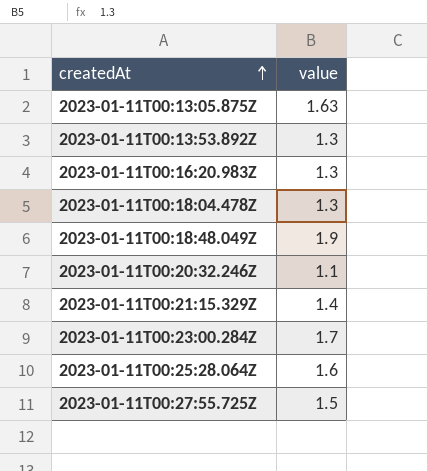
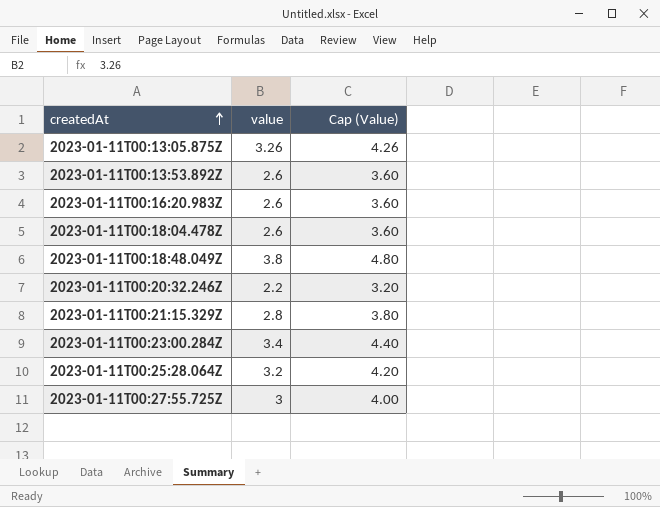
column Cap (Value) | formula: none -> [value] + 1
2023-01-11T00:13:05.875Z | value: 1.63 -> 3.26
2023-01-11T00:13:53.892Z | value: 1.3 -> 2.6
2023-01-11T00:16:20.983Z | value: 1.3 -> 2.6
2023-01-11T00:18:04.478Z | value: 1.3 -> 2.6
2023-01-11T00:18:48.049Z | value: 1.9 -> 3.8
2023-01-11T00:20:32.246Z | value: 1.1 -> 2.2
2023-01-11T00:21:15.329Z | value: 1.4 -> 2.8
2023-01-11T00:23:00.284Z | value: 1.7 -> 3.4
2023-01-11T00:25:28.064Z | value: 1.6 -> 3.2
2023-01-11T00:27:55.725Z | value: 1.5 -> 3

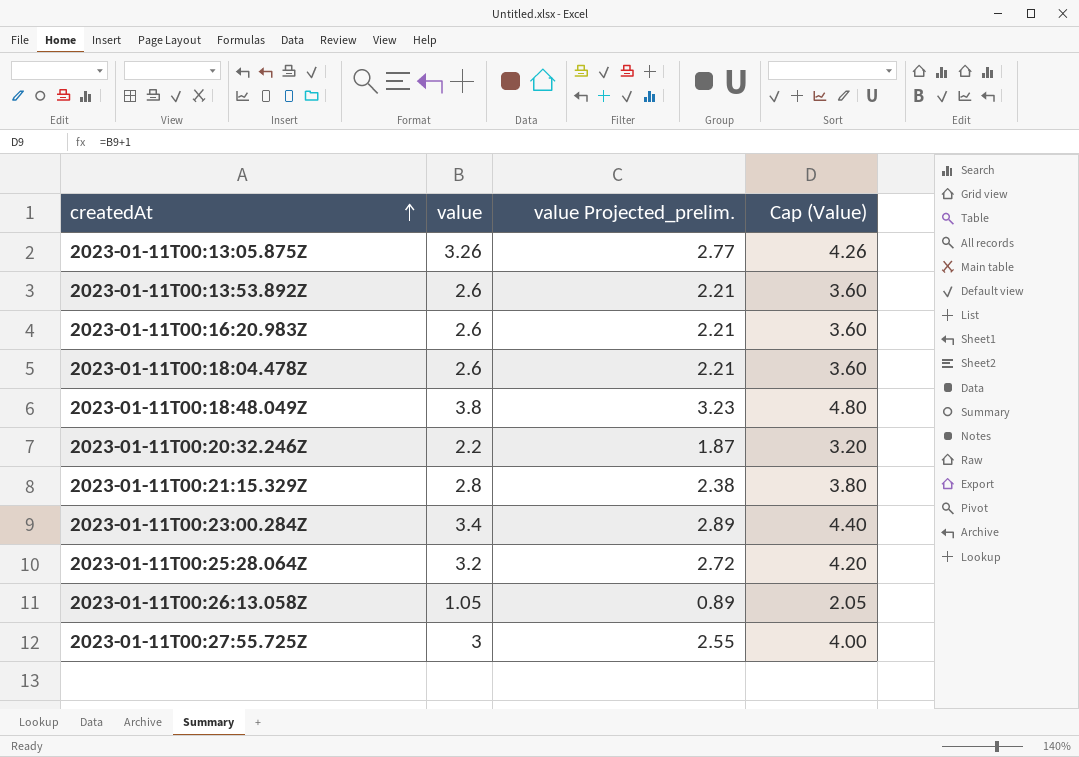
column value Projected_prelim. | formula: none -> [value] * 0.85
row 2023-01-11T00:26:13.058Z: none -> 1.05 | 0.89 | 2.05

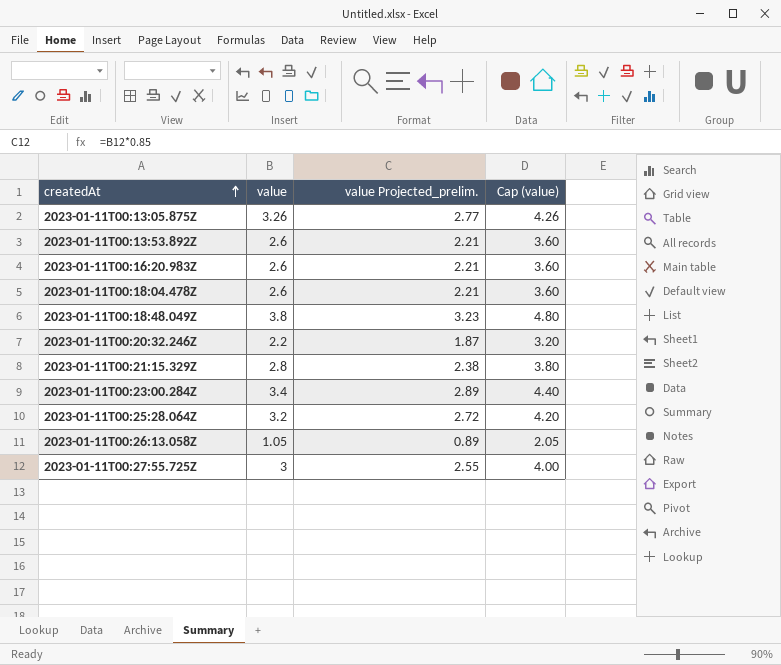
column name: Cap (Value) -> Cap (value)

